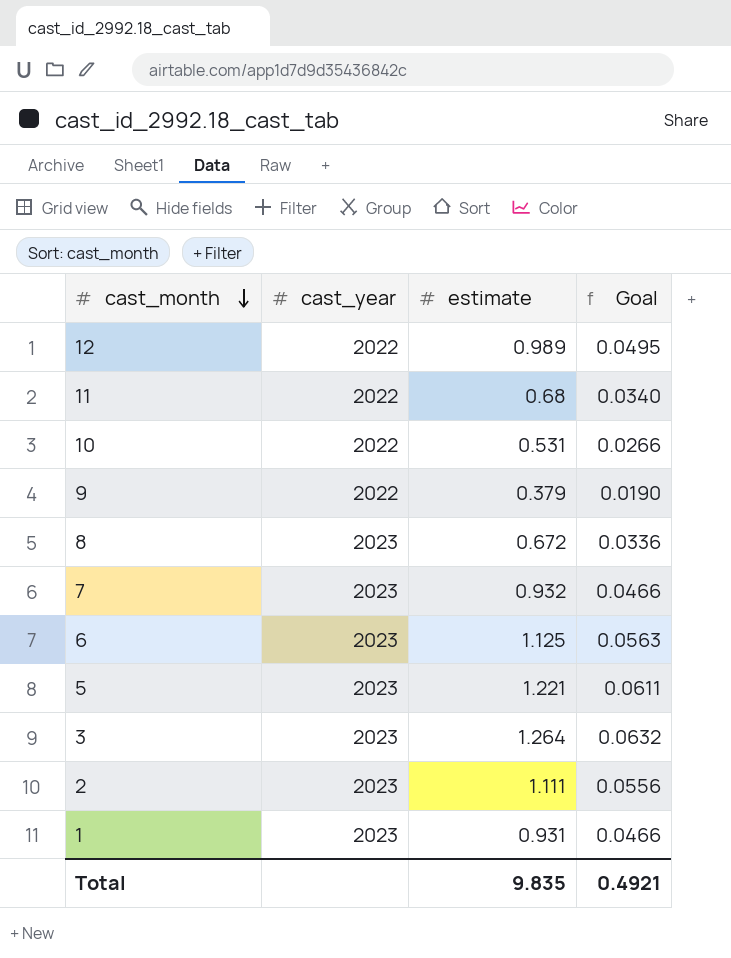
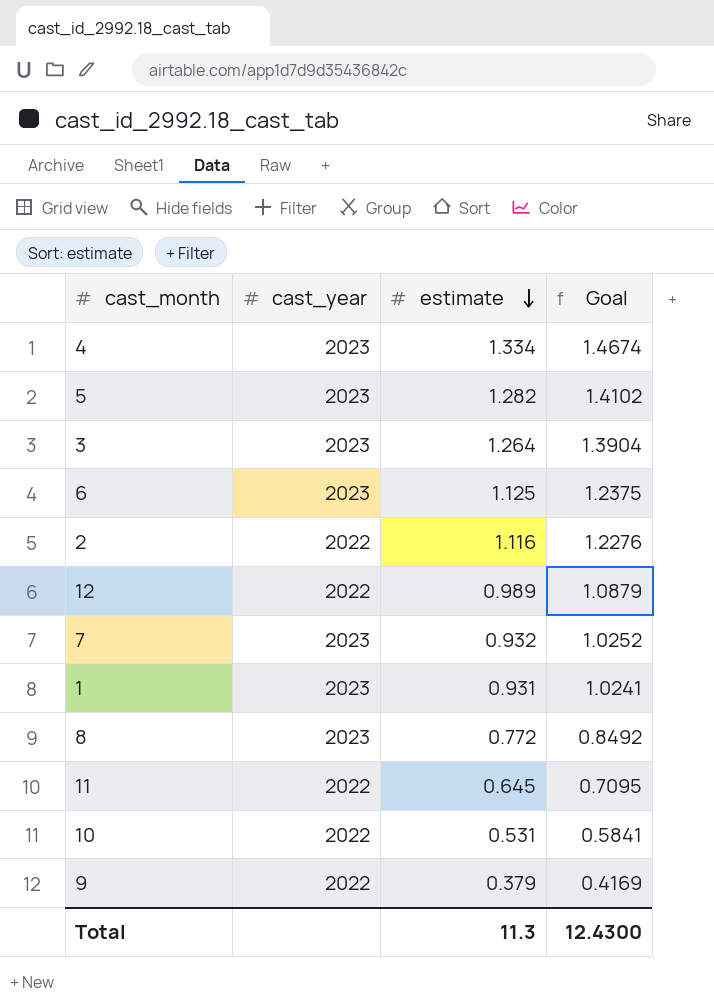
row order: cast_month descending -> estimate descending
column Goal | formula: [estimate] * 0.05 -> [estimate] * 1.1
row 4: none -> 2023 | 1.334 | 1.4674
5 | estimate: 1.221 -> 1.282
2 | cast_year: 2023 -> 2022
2 | estimate: 1.111 -> 1.116
8 | estimate: 0.672 -> 0.772
11 | estimate: 0.68 -> 0.645
Total | estimate: 9.835 -> 11.3
Total | Goal: 0.4921 -> 12.4300

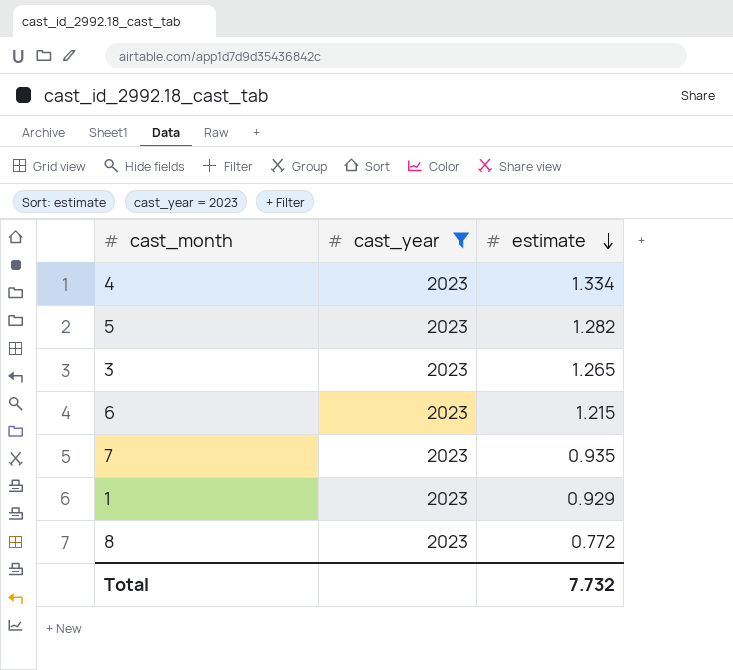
filter: none -> cast_year = 2023
column Goal | formula: [estimate] * 1.1 -> none
3 | estimate: 1.264 -> 1.265
6 | estimate: 1.125 -> 1.215
7 | estimate: 0.932 -> 0.935
1 | estimate: 0.931 -> 0.929
Total | estimate: 11.3 -> 7.732

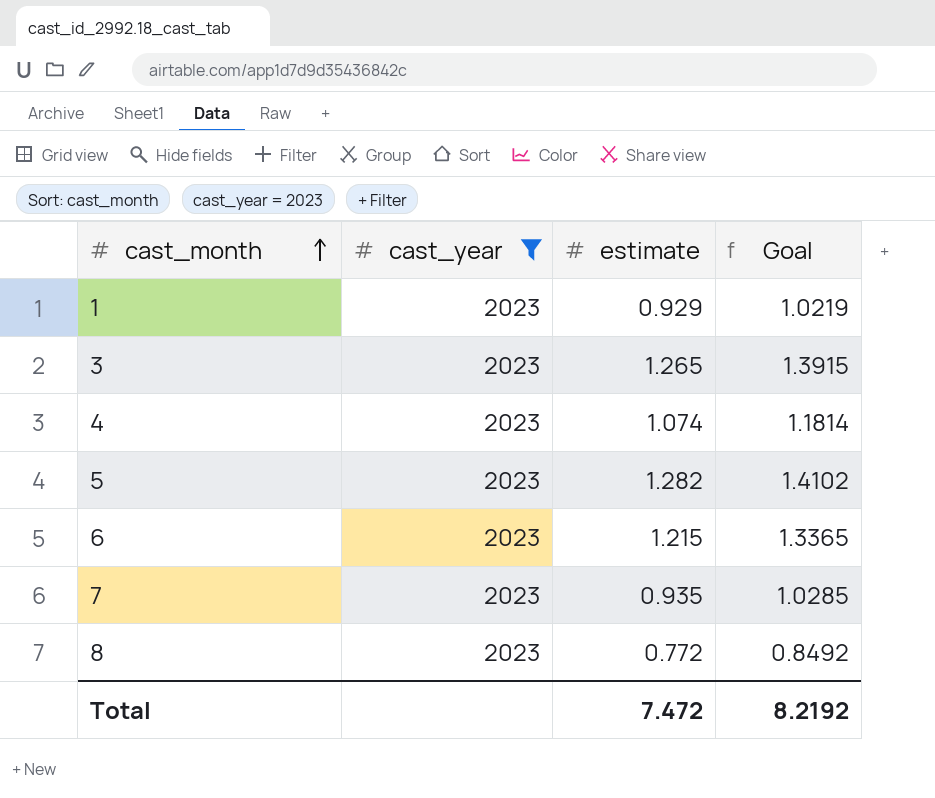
row order: estimate descending -> cast_month ascending
column Goal | formula: none -> [estimate] * 1.1
4 | estimate: 1.334 -> 1.074
Total | estimate: 7.732 -> 7.472

